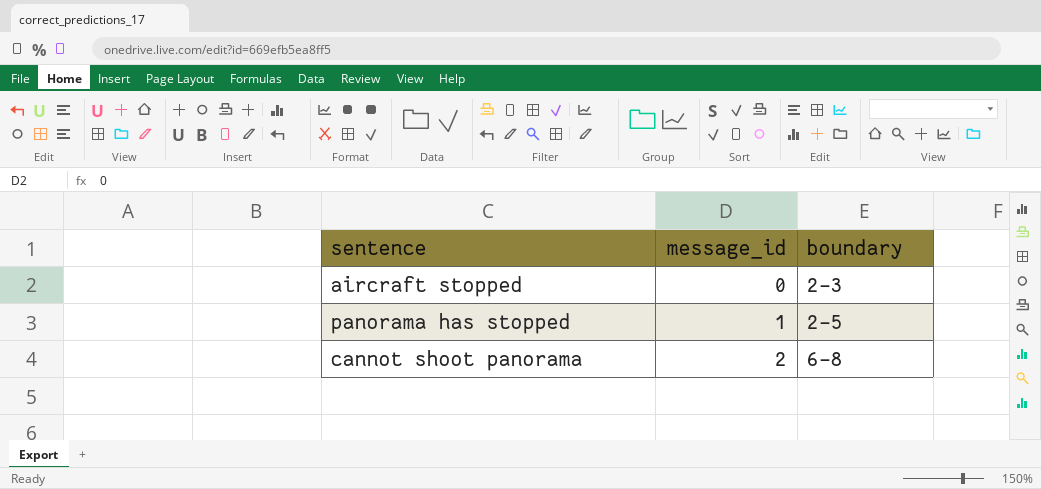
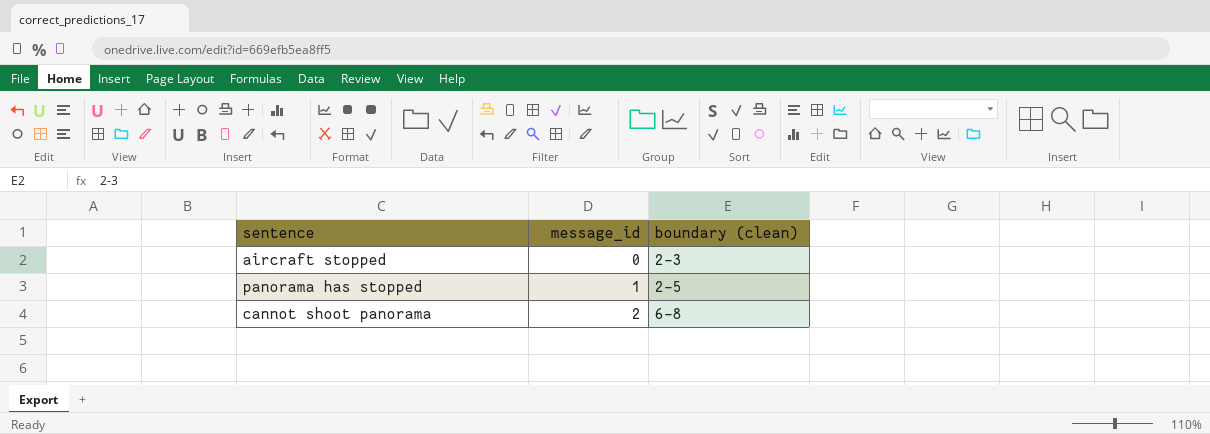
column name: boundary -> boundary (clean)

